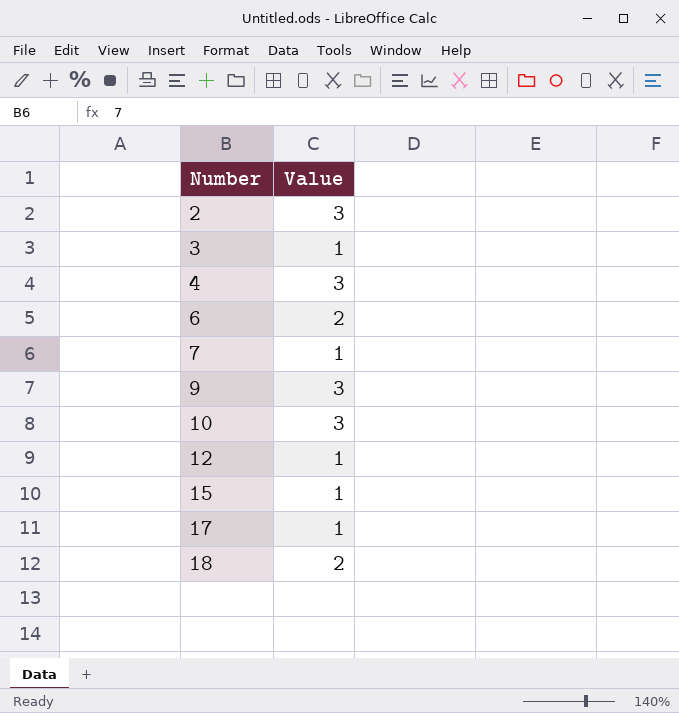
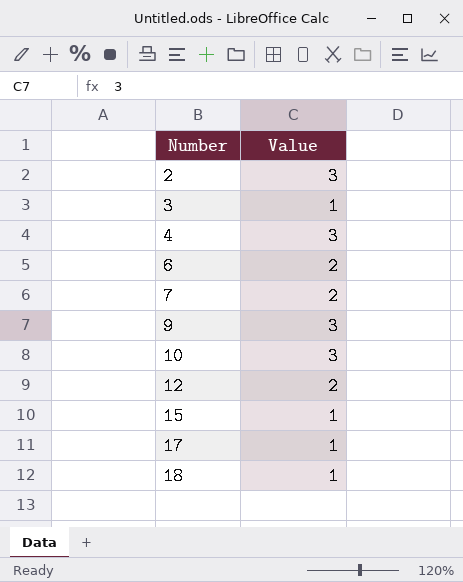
7 | Value: 1 -> 2
12 | Value: 1 -> 2
18 | Value: 2 -> 1

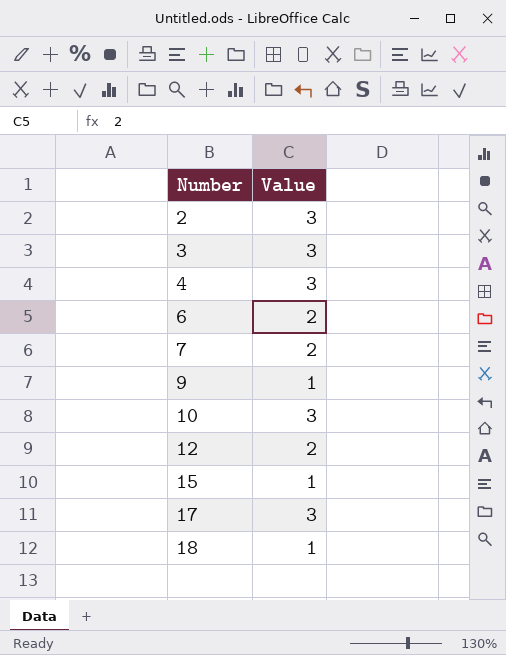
3 | Value: 1 -> 3
9 | Value: 3 -> 1
17 | Value: 1 -> 3

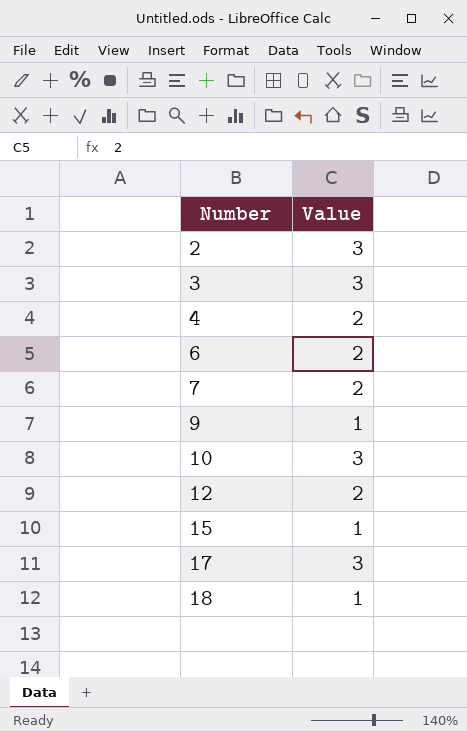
4 | Value: 3 -> 2

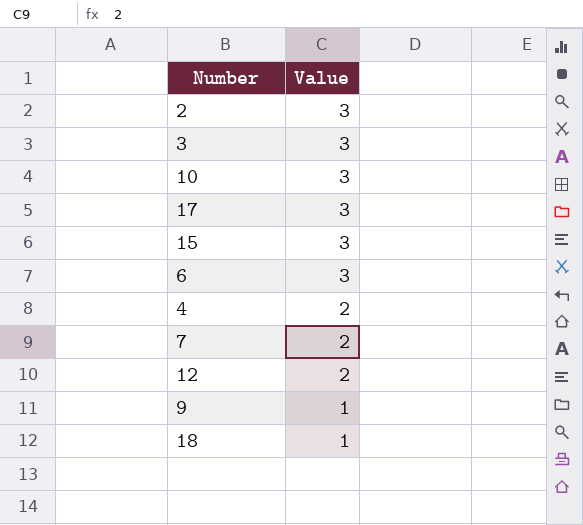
row order: Number ascending -> Value descending
15 | Value: 1 -> 3
6 | Value: 2 -> 3

